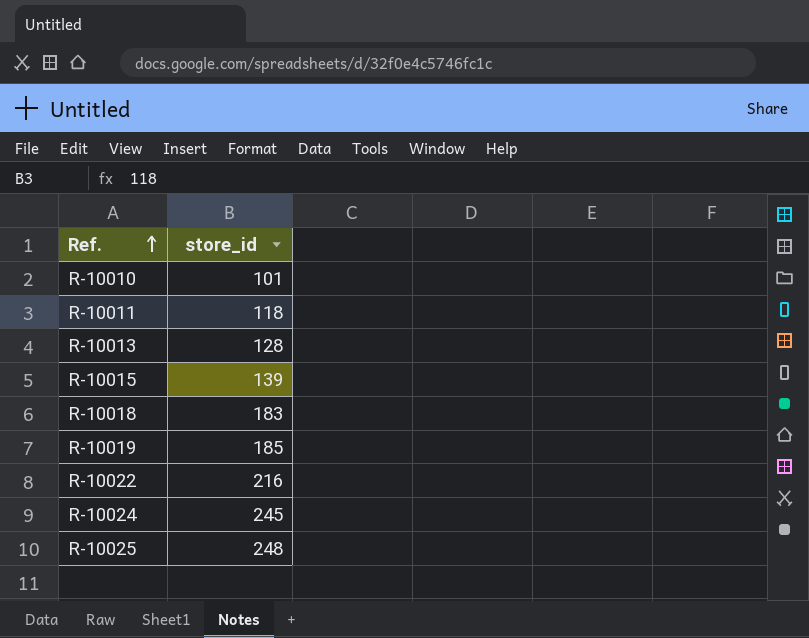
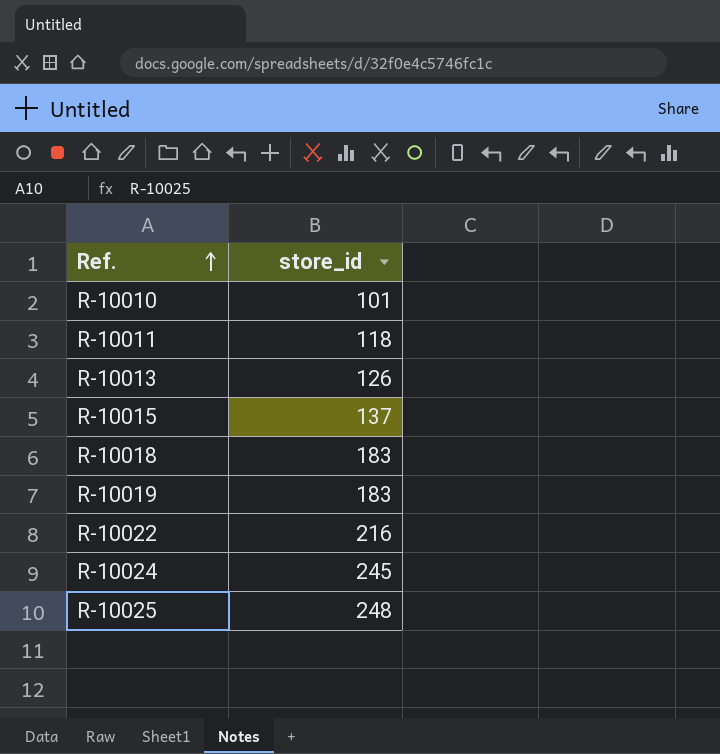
R-10013 | store_id: 128 -> 126
R-10015 | store_id: 139 -> 137
R-10019 | store_id: 185 -> 183

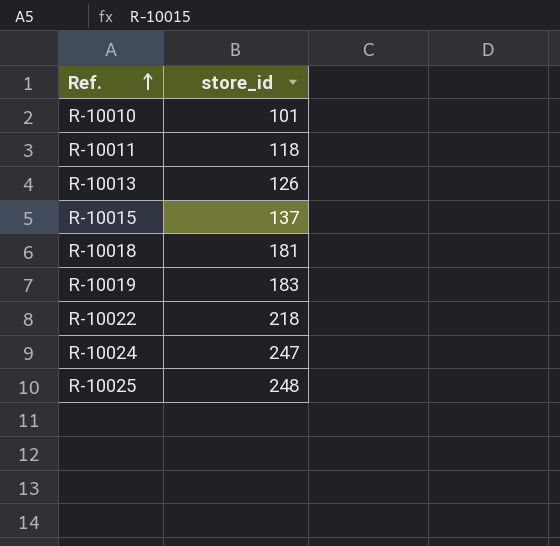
R-10018 | store_id: 183 -> 181
R-10022 | store_id: 216 -> 218
R-10024 | store_id: 245 -> 247

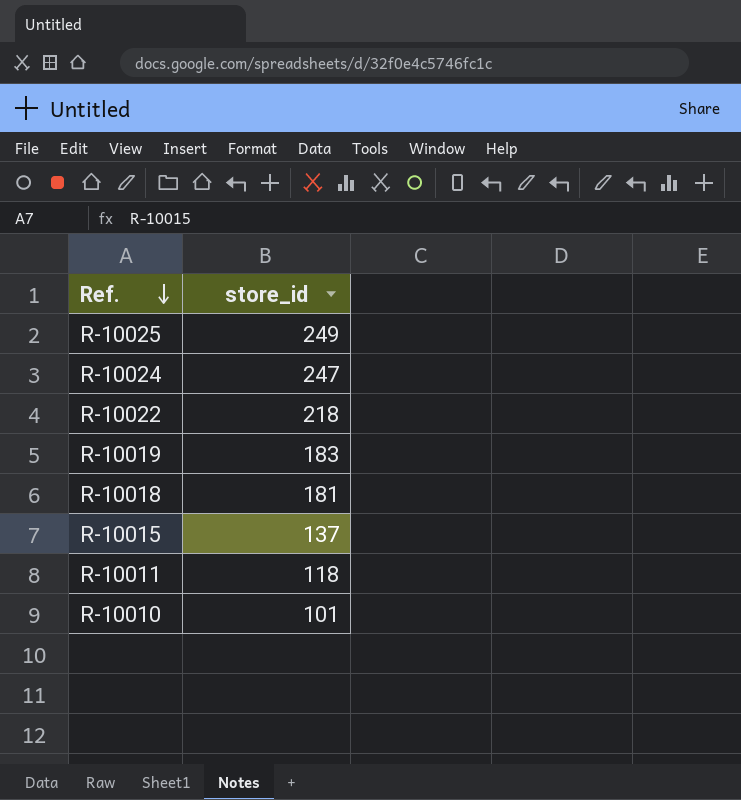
row order: Ref. ascending -> Ref. descending
row R-10013: 126 -> none
R-10025 | store_id: 248 -> 249

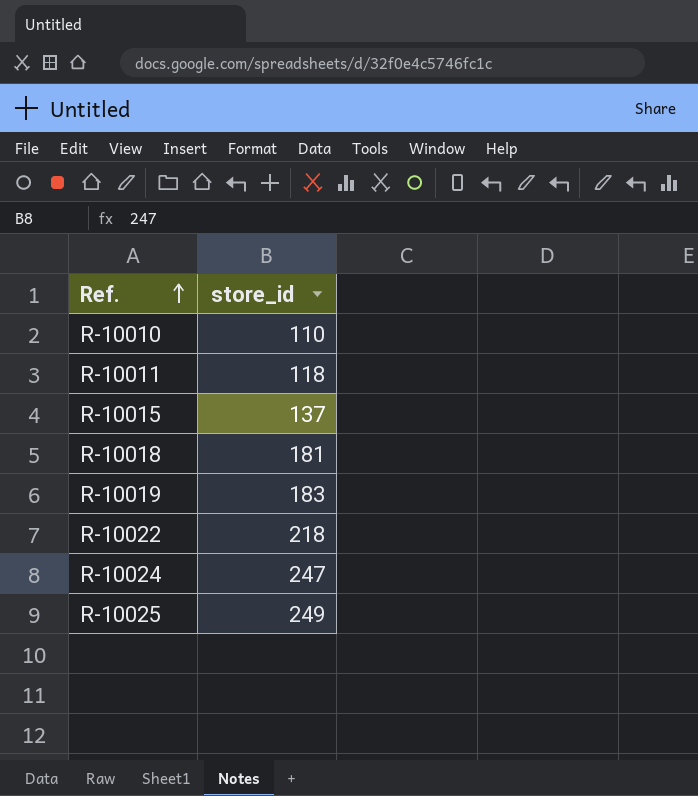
row order: Ref. descending -> Ref. ascending
R-10010 | store_id: 101 -> 110

